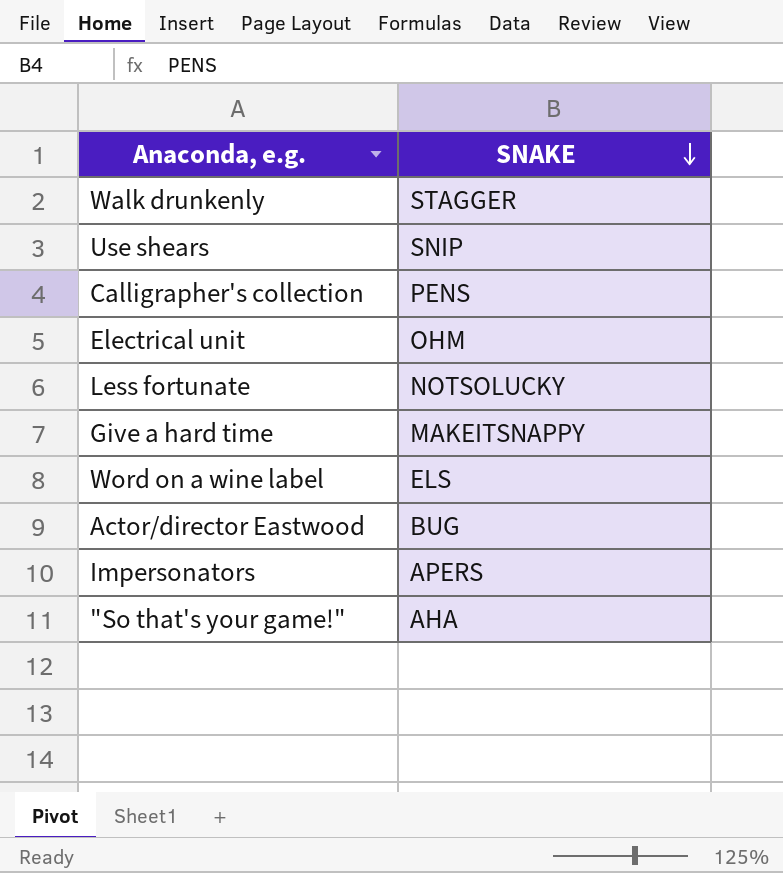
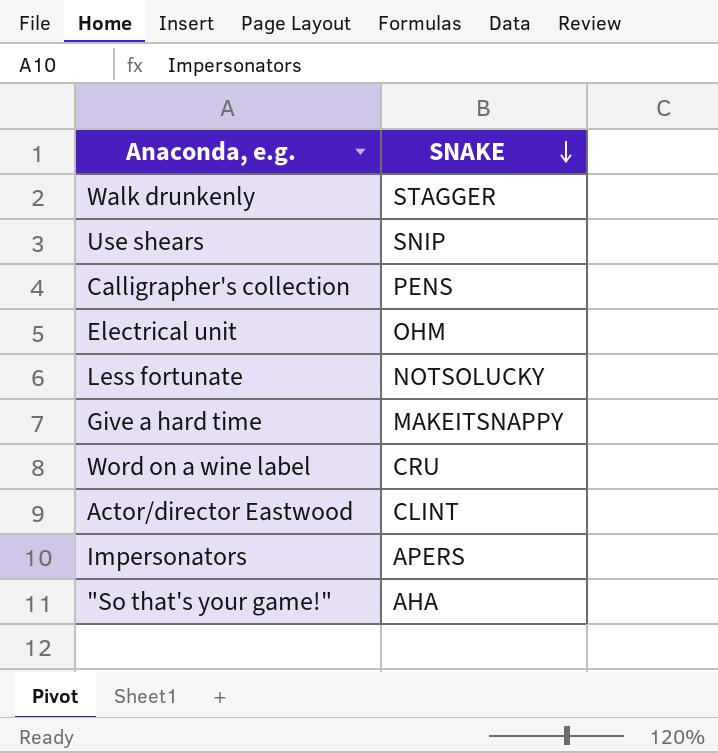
Word on a wine label | SNAKE: ELS -> CRU
Actor/director Eastwood | SNAKE: BUG -> CLINT

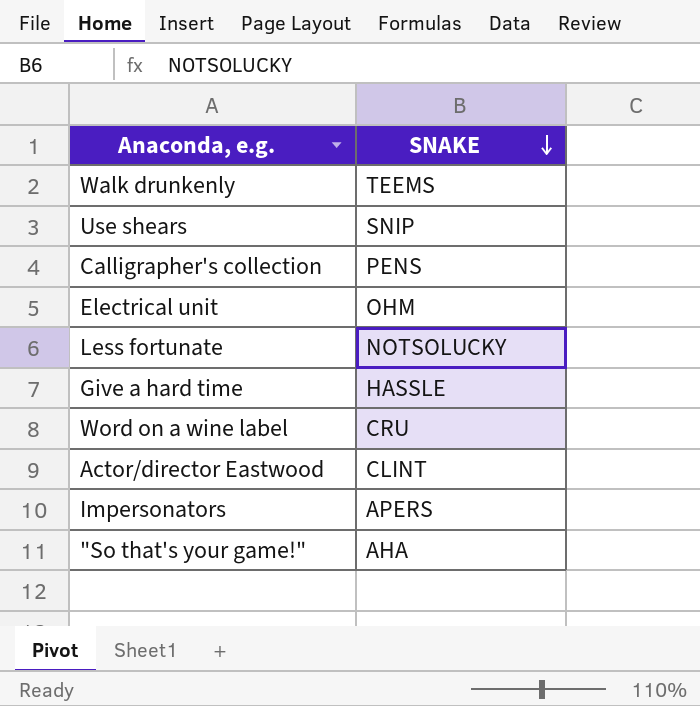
Walk drunkenly | SNAKE: STAGGER -> TEEMS
Give a hard time | SNAKE: MAKEITSNAPPY -> HASSLE

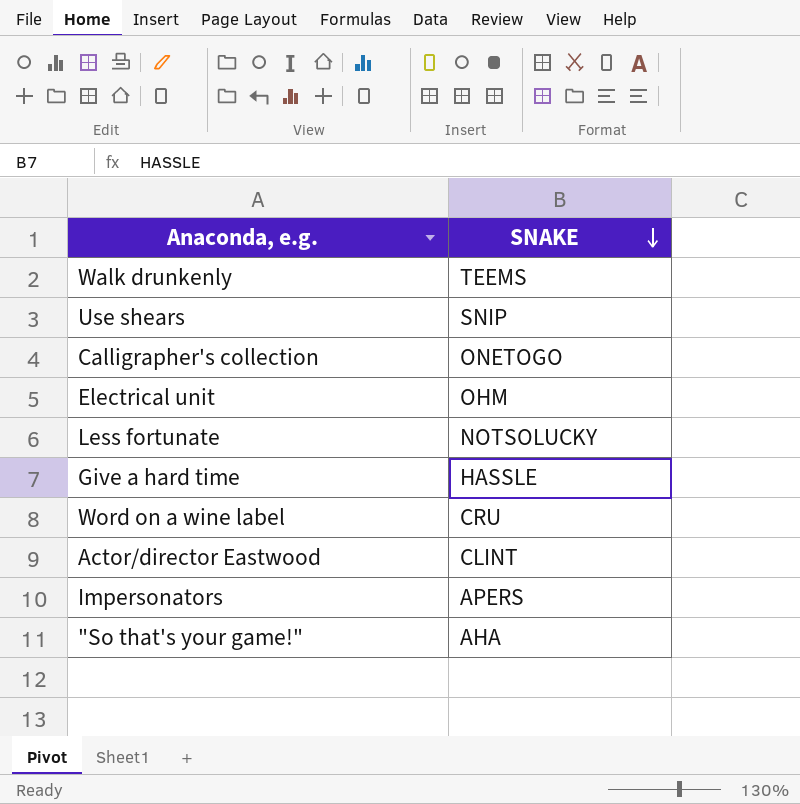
Calligrapher's collection | SNAKE: PENS -> ONETOGO

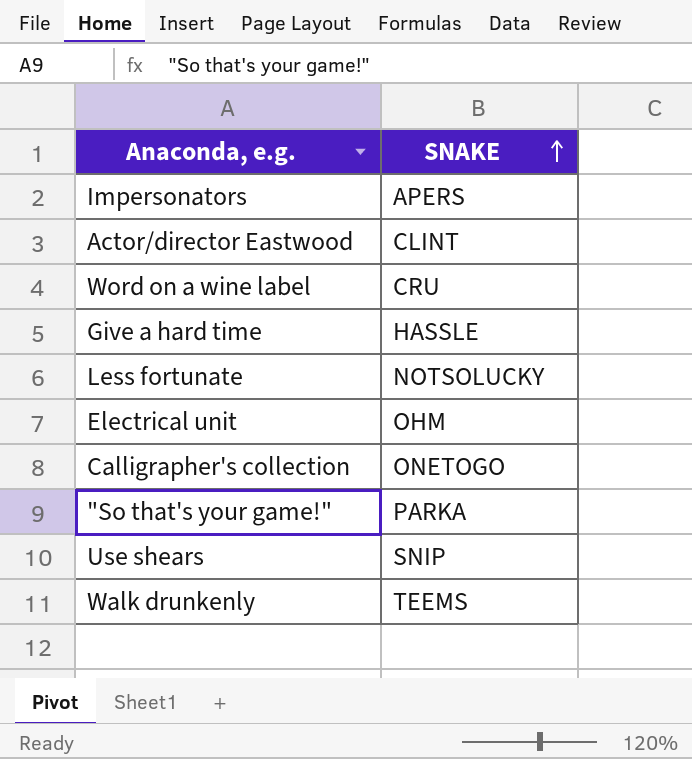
row order: SNAKE descending -> SNAKE ascending
"So that's your game!" | SNAKE: AHA -> PARKA

